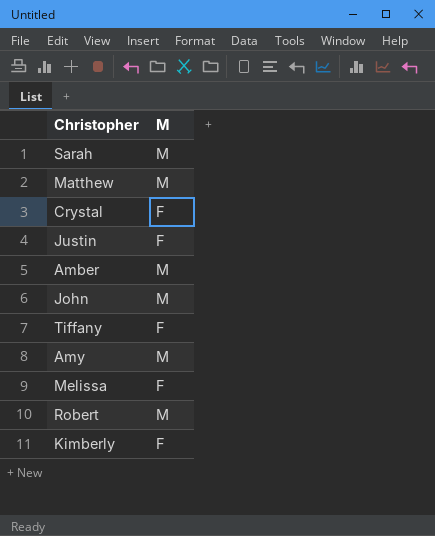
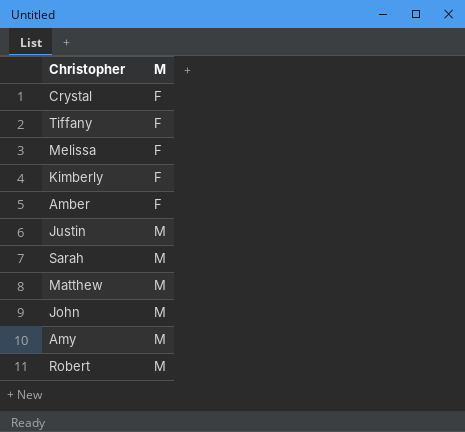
row order: none -> M ascending
Amber | M: M -> F
Justin | M: F -> M

